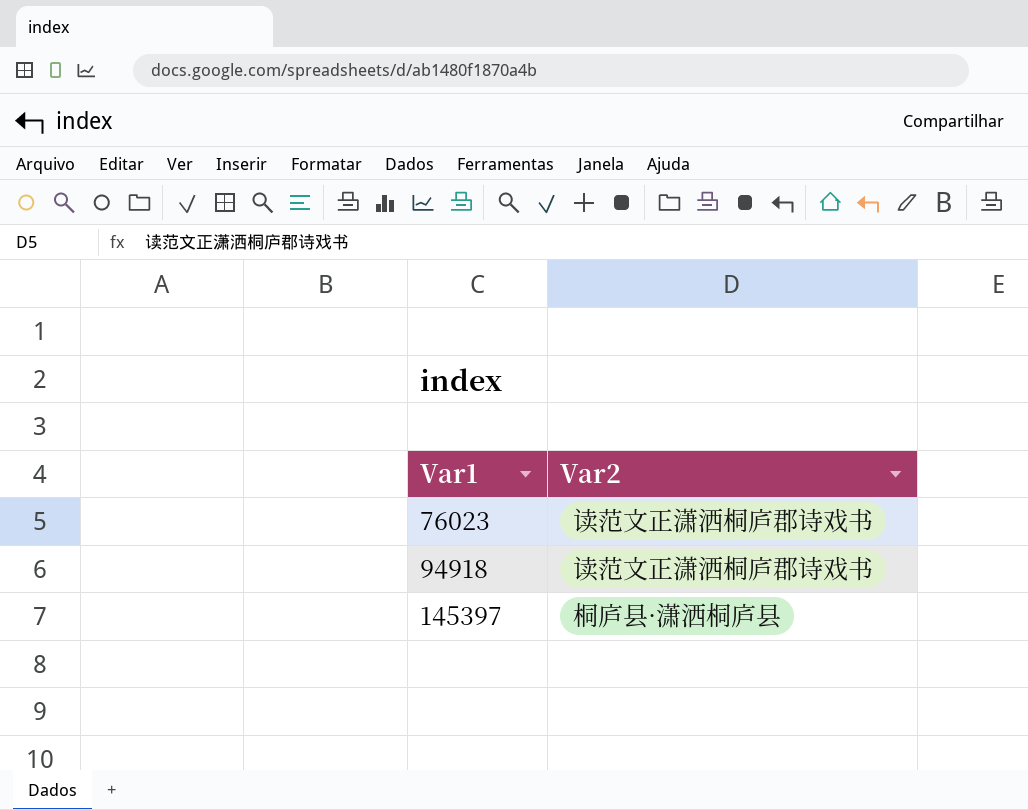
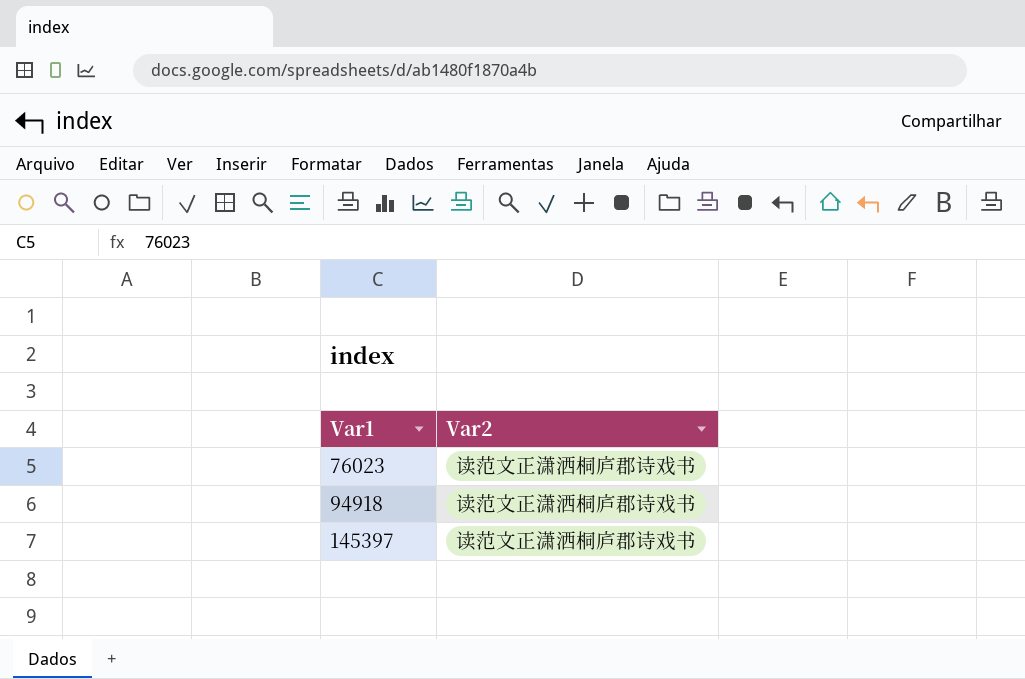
145397 | Var2: 桐庐县·潇洒桐庐县 -> 读范文正潇洒桐庐郡诗戏书

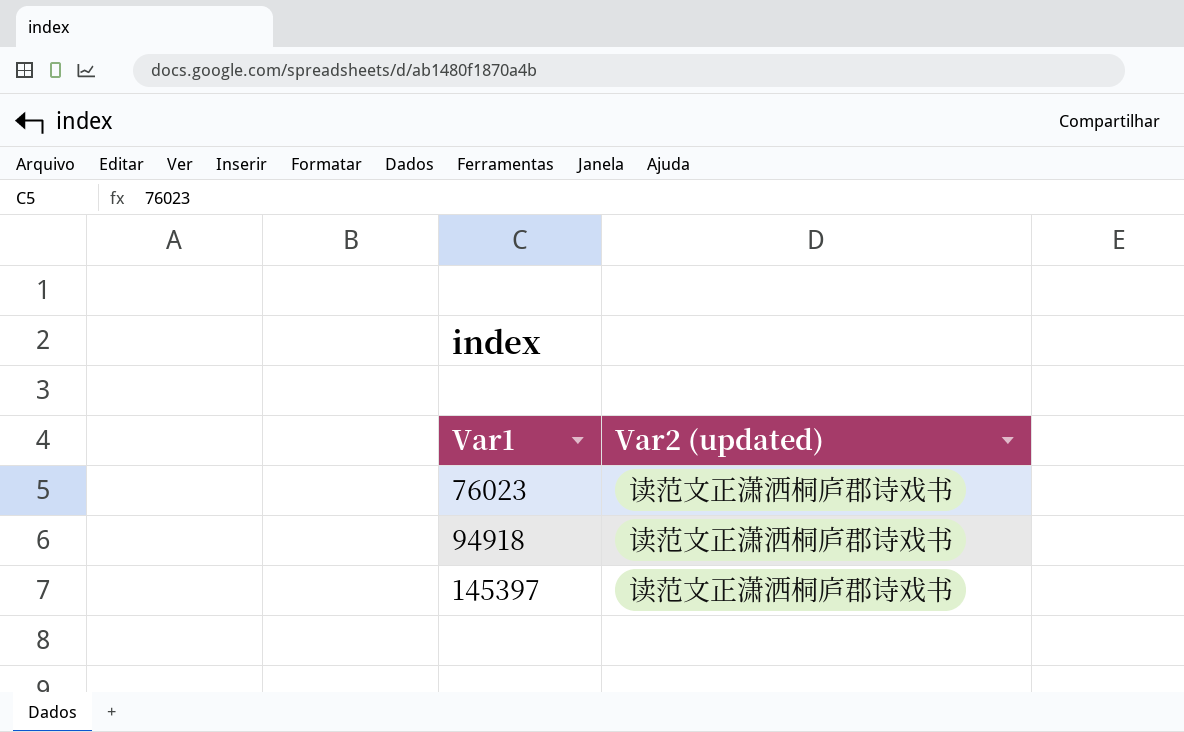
column name: Var2 -> Var2 (updated)

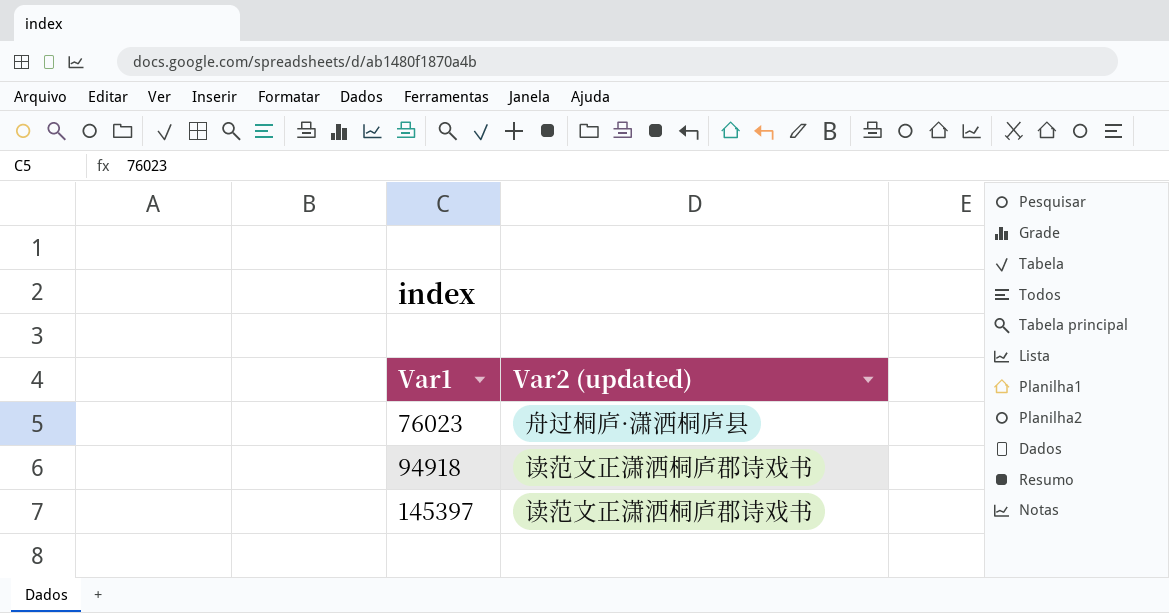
76023 | Var2 (updated): 读范文正潇洒桐庐郡诗戏书 -> 舟过桐庐·潇洒桐庐县

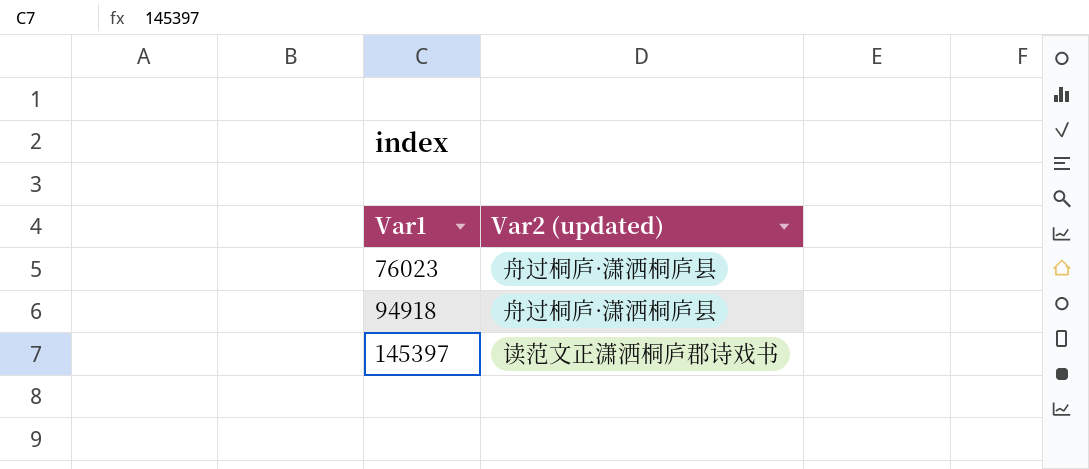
94918 | Var2 (updated): 读范文正潇洒桐庐郡诗戏书 -> 舟过桐庐·潇洒桐庐县

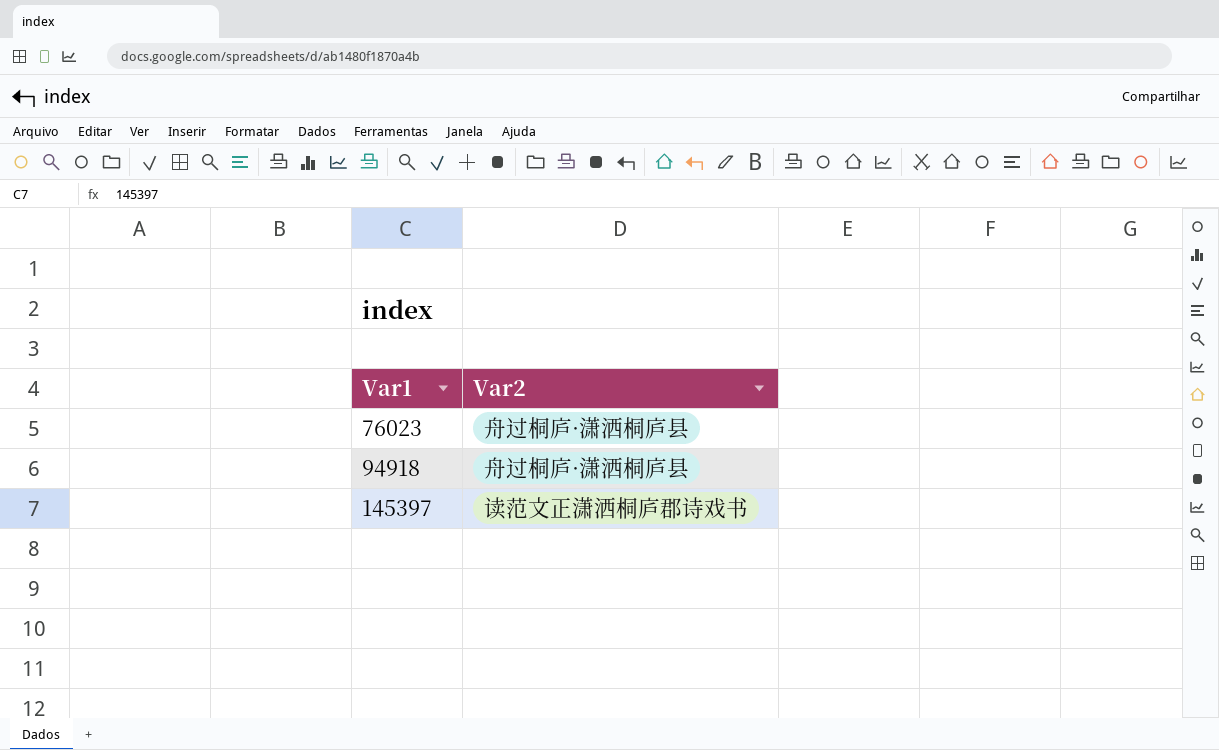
column name: Var2 (updated) -> Var2

